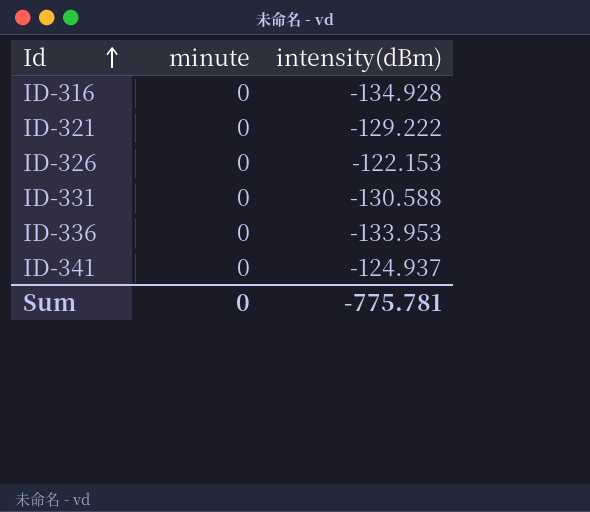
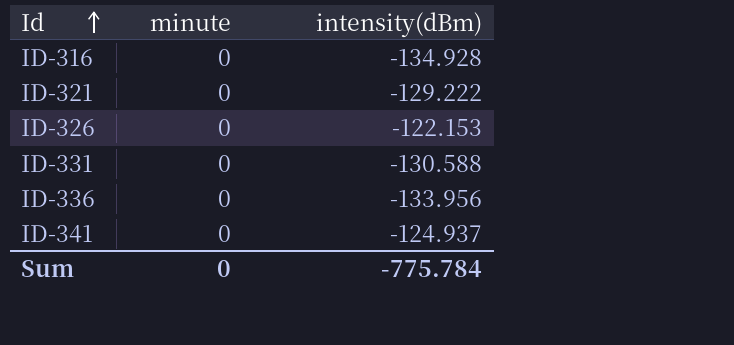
ID-336 | intensity(dBm): -133.953 -> -133.956
Sum | intensity(dBm): -775.781 -> -775.784

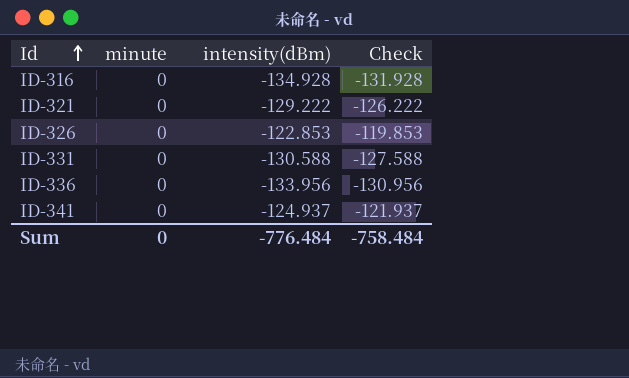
column Check | formula: none -> [intensity(dBm)] + 3
ID-326 | intensity(dBm): -122.153 -> -122.853
Sum | intensity(dBm): -775.784 -> -776.484

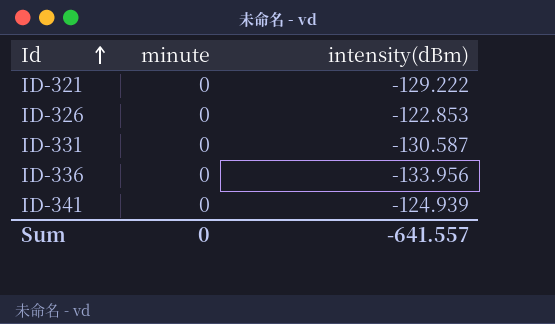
column Check | formula: [intensity(dBm)] + 3 -> none
row ID-316: 0 | -134.928 | -131.928 -> none
ID-331 | intensity(dBm): -130.588 -> -130.587
ID-341 | intensity(dBm): -124.937 -> -124.939
Sum | intensity(dBm): -776.484 -> -641.557

